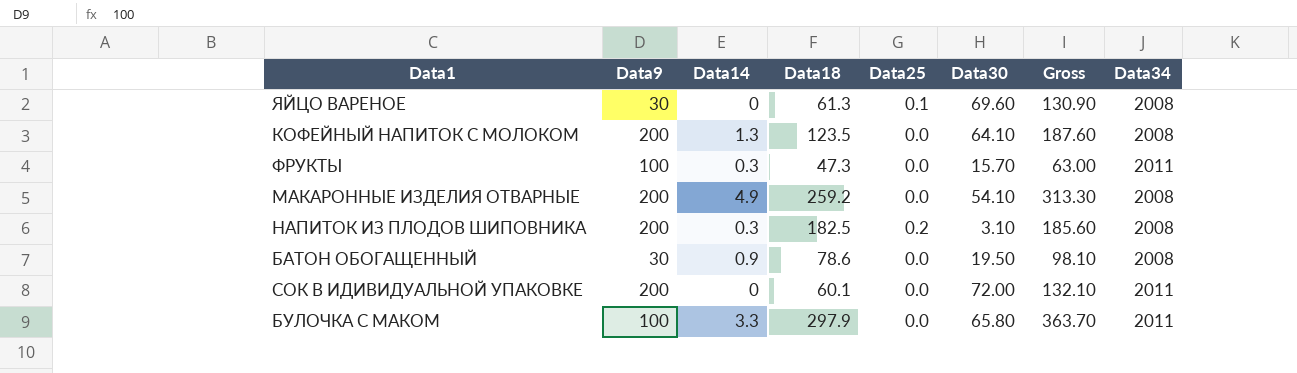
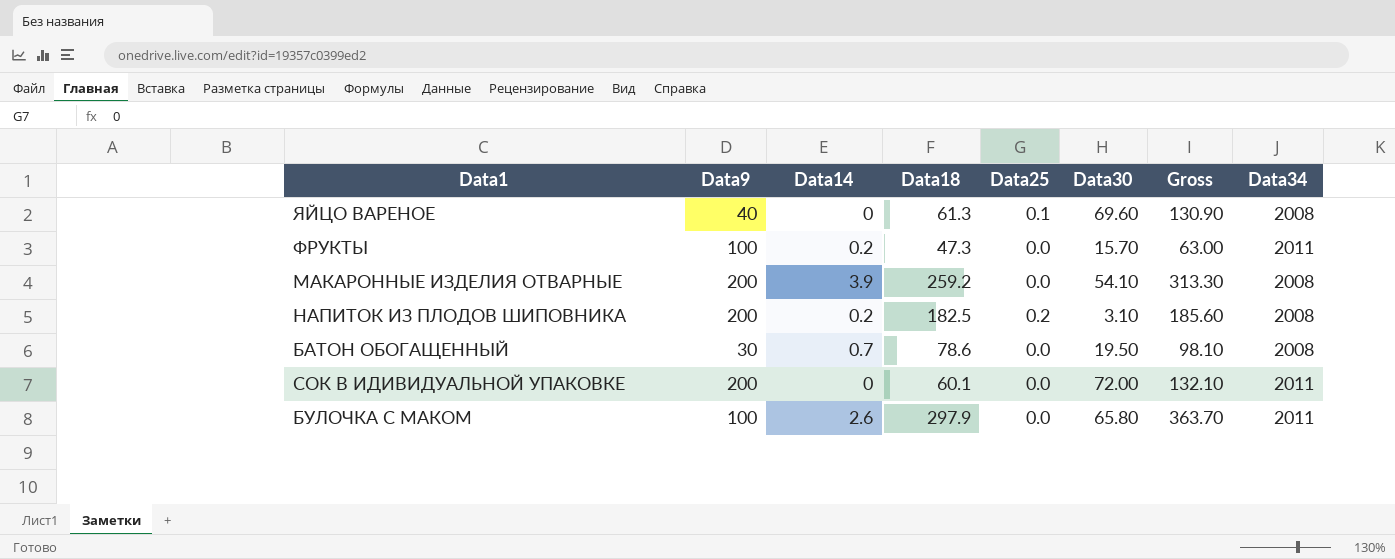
row КОФЕЙНЫЙ НАПИТОК С МОЛОКОМ: 200 | 1.3 | 123.5 | 0.0 | 64.10 | 187.60 | 2008 -> none
ЯЙЦО ВАРЕНОЕ | Data9: 30 -> 40
ФРУКТЫ | Data14: 0.3 -> 0.2
МАКАРОННЫЕ ИЗДЕЛИЯ ОТВАРНЫЕ | Data14: 4.9 -> 3.9
НАПИТОК ИЗ ПЛОДОВ ШИПОВНИКА | Data14: 0.3 -> 0.2
БАТОН ОБОГАЩЕННЫЙ | Data14: 0.9 -> 0.7
БУЛОЧКА С МАКОМ | Data14: 3.3 -> 2.6

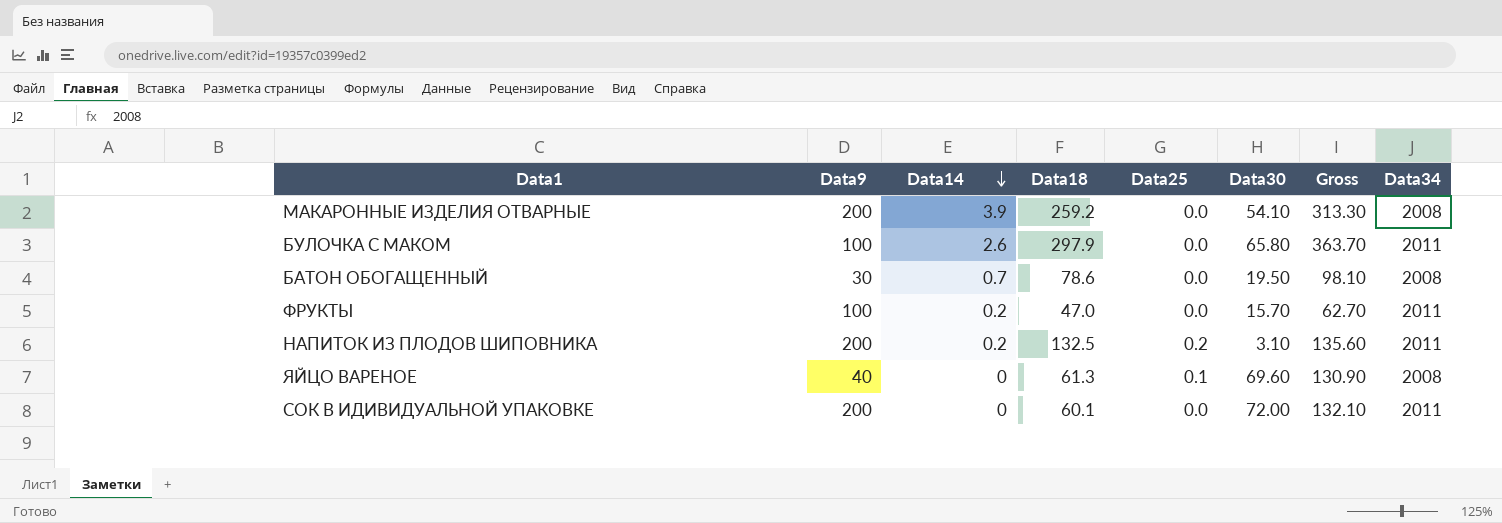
row order: none -> Data14 descending
ФРУКТЫ | Data18: 47.3 -> 47.0
ФРУКТЫ | Gross: 63.00 -> 62.70
НАПИТОК ИЗ ПЛОДОВ ШИПОВНИКА | Data18: 182.5 -> 132.5
НАПИТОК ИЗ ПЛОДОВ ШИПОВНИКА | Gross: 185.60 -> 135.60
НАПИТОК ИЗ ПЛОДОВ ШИПОВНИКА | Data34: 2008 -> 2011

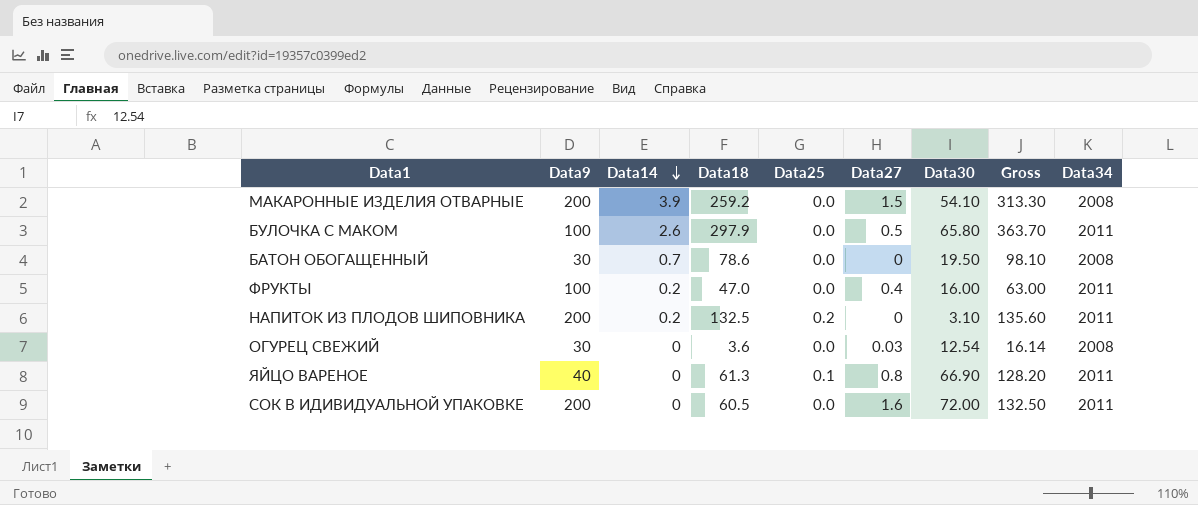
column Data27 | position: none -> 6
ФРУКТЫ | Data30: 15.70 -> 16.00
ФРУКТЫ | Gross: 62.70 -> 63.00
row ОГУРЕЦ СВЕЖИЙ: none -> 30 | 0 | 3.6 | 0.0 | 0.03 | 12.54 | 16.14 | 2008
ЯЙЦО ВАРЕНОЕ | Data30: 69.60 -> 66.90
ЯЙЦО ВАРЕНОЕ | Gross: 130.90 -> 128.20
ЯЙЦО ВАРЕНОЕ | Data34: 2008 -> 2011
СОК В ИДИВИДУАЛЬНОЙ УПАКОВКЕ | Data18: 60.1 -> 60.5
СОК В ИДИВИДУАЛЬНОЙ УПАКОВКЕ | Gross: 132.10 -> 132.50

